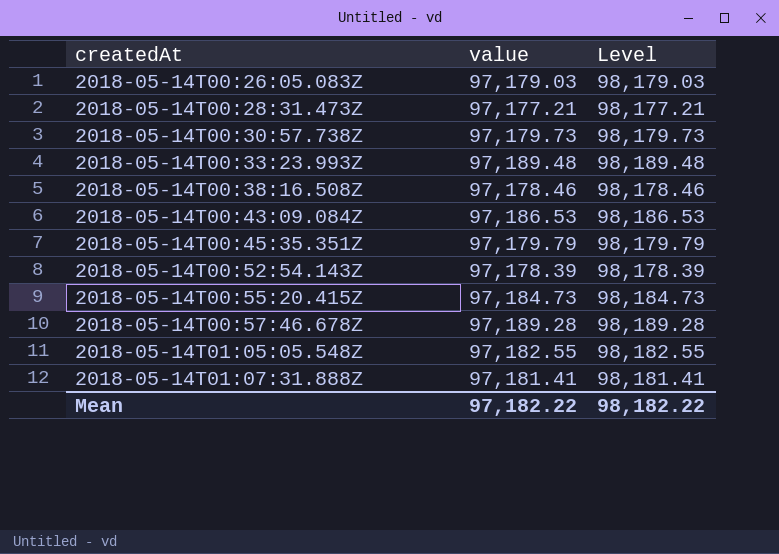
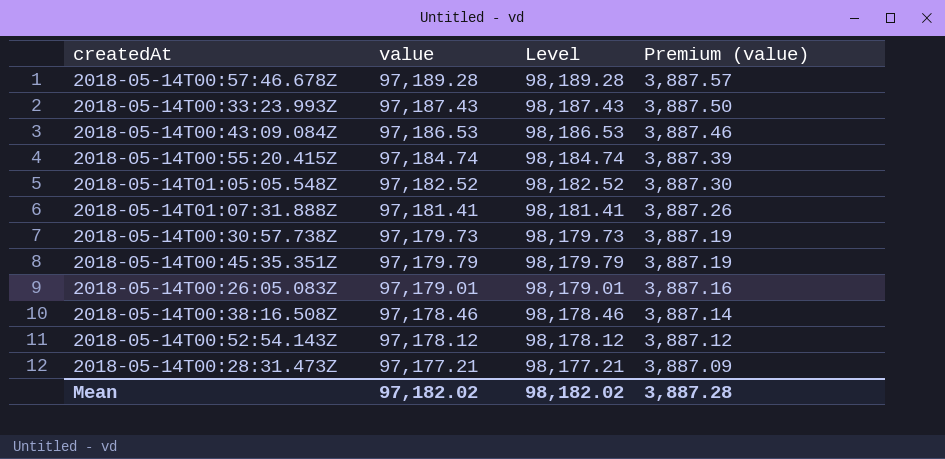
row order: createdAt ascending -> Premium (value) descending
column Premium (value) | formula: none -> [value] * 0.04
2018-05-14T00:33:23.993Z | value: 97,189.48 -> 97,187.43
2018-05-14T00:33:23.993Z | Level: 98,189.48 -> 98,187.43
2018-05-14T00:55:20.415Z | value: 97,184.73 -> 97,184.74
2018-05-14T00:55:20.415Z | Level: 98,184.73 -> 98,184.74
2018-05-14T01:05:05.548Z | value: 97,182.55 -> 97,182.52
2018-05-14T01:05:05.548Z | Level: 98,182.55 -> 98,182.52
2018-05-14T00:26:05.083Z | value: 97,179.03 -> 97,179.01
2018-05-14T00:26:05.083Z | Level: 98,179.03 -> 98,179.01
2018-05-14T00:52:54.143Z | value: 97,178.39 -> 97,178.12
2018-05-14T00:52:54.143Z | Level: 98,178.39 -> 98,178.12
Mean | value: 97,182.22 -> 97,182.02
Mean | Level: 98,182.22 -> 98,182.02

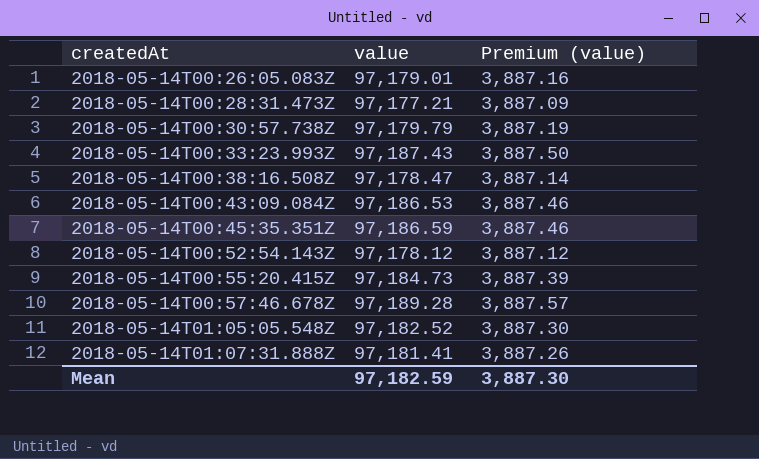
row order: Premium (value) descending -> createdAt ascending
column Level | formula: [value] + 1000 -> none
2018-05-14T00:30:57.738Z | value: 97,179.73 -> 97,179.79
2018-05-14T00:38:16.508Z | value: 97,178.46 -> 97,178.47
2018-05-14T00:45:35.351Z | value: 97,179.79 -> 97,186.59
2018-05-14T00:45:35.351Z | Premium (value): 3,887.19 -> 3,887.46
2018-05-14T00:55:20.415Z | value: 97,184.74 -> 97,184.73
Mean | value: 97,182.02 -> 97,182.59
Mean | Premium (value): 3,887.28 -> 3,887.30

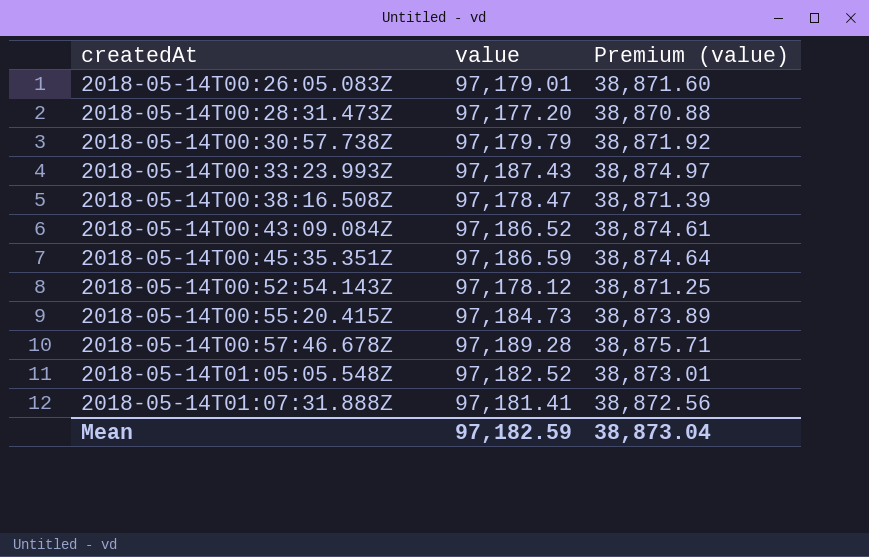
column Premium (value) | formula: [value] * 0.04 -> [value] * 0.4
2018-05-14T00:28:31.473Z | value: 97,177.21 -> 97,177.20
2018-05-14T00:43:09.084Z | value: 97,186.53 -> 97,186.52
Mean | Premium (value): 3,887.30 -> 38,873.04

